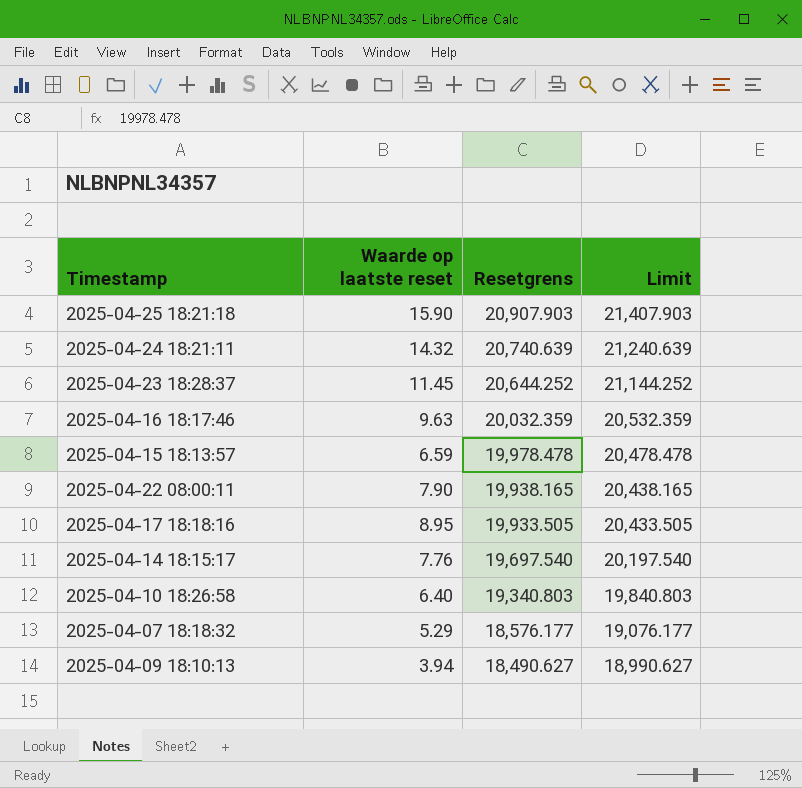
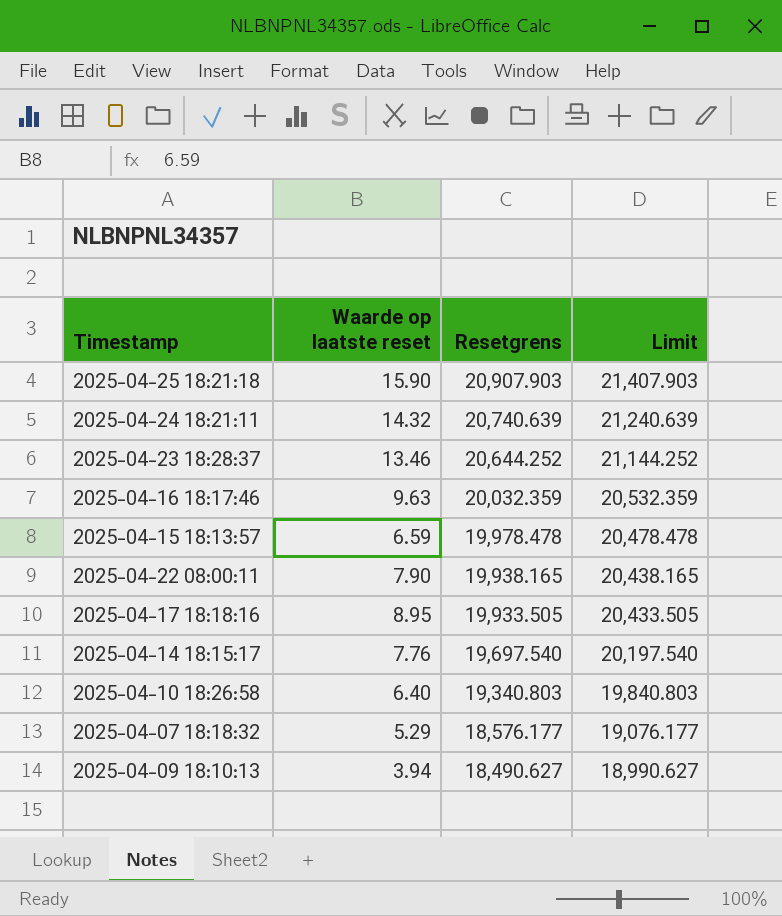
2025-04-23 18:28:37 | Waarde op laatste reset: 11.45 -> 13.46

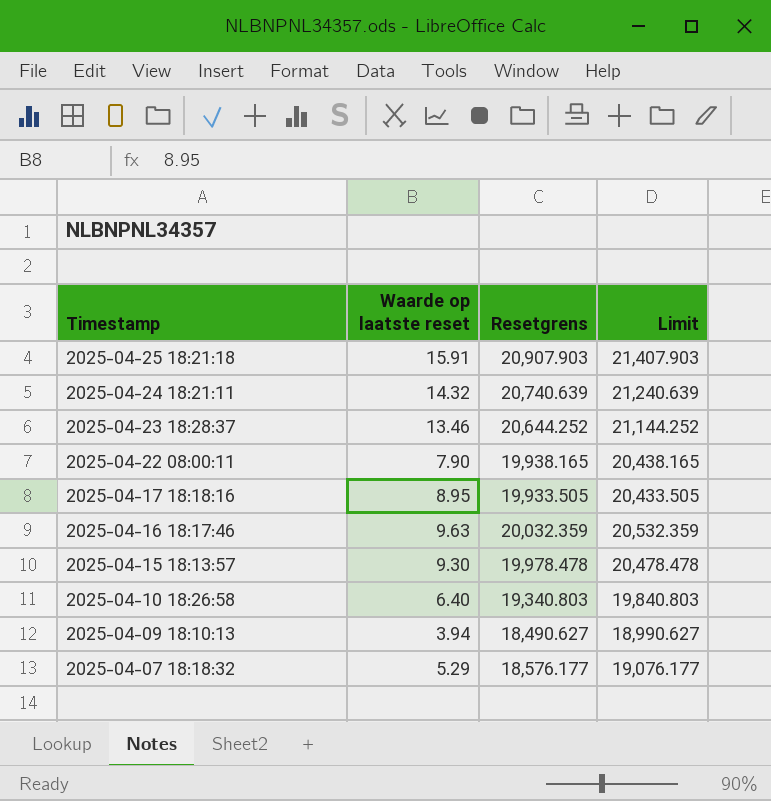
row order: Resetgrens descending -> Timestamp descending
row 2025-04-14 18:15:17: 7.76 | 19,697.540 | 20,197.540 -> none
2025-04-25 18:21:18 | Waarde op laatste reset: 15.90 -> 15.91
2025-04-15 18:13:57 | Waarde op laatste reset: 6.59 -> 9.30

